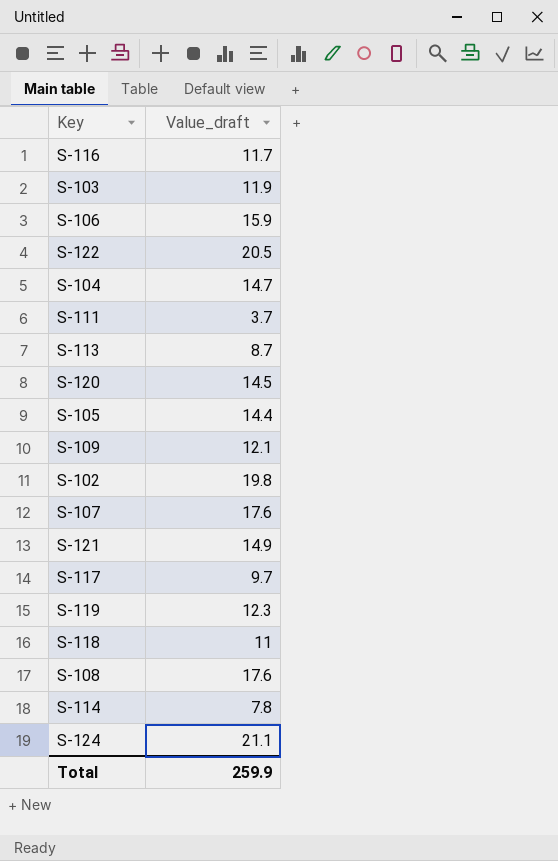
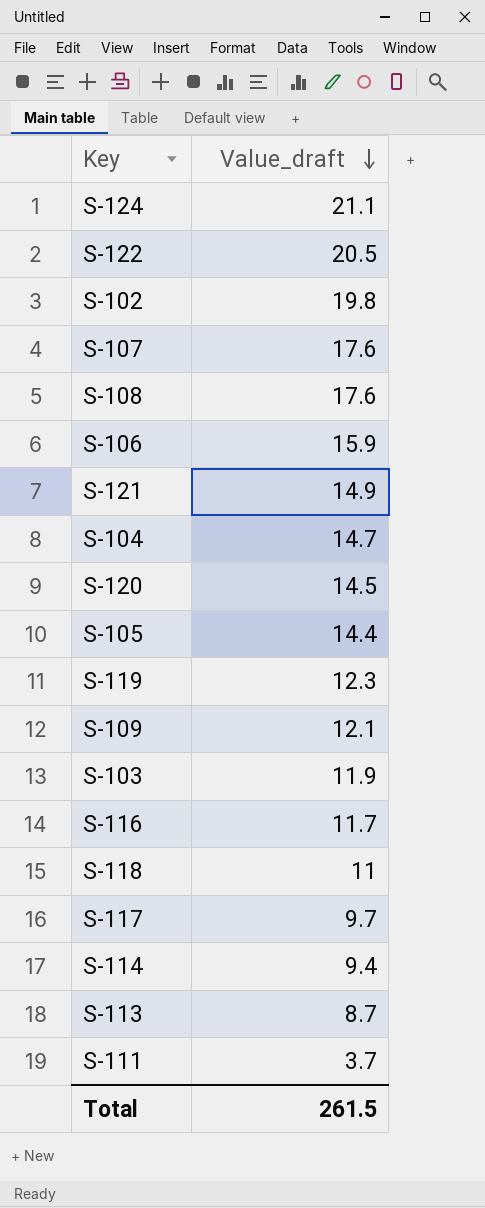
row order: none -> Value_draft descending
S-114 | Value_draft: 7.8 -> 9.4
Total | Value_draft: 259.9 -> 261.5

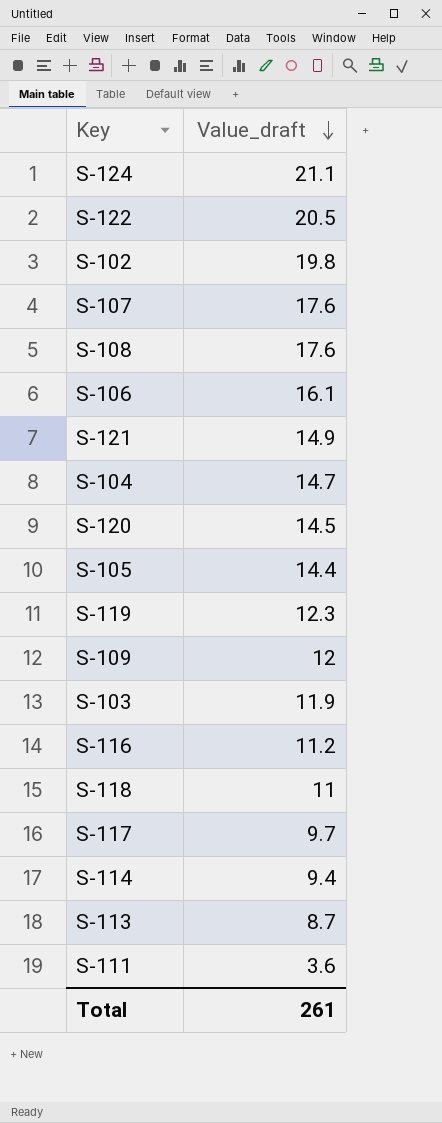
S-106 | Value_draft: 15.9 -> 16.1
S-109 | Value_draft: 12.1 -> 12
S-116 | Value_draft: 11.7 -> 11.2
S-111 | Value_draft: 3.7 -> 3.6
Total | Value_draft: 261.5 -> 261

